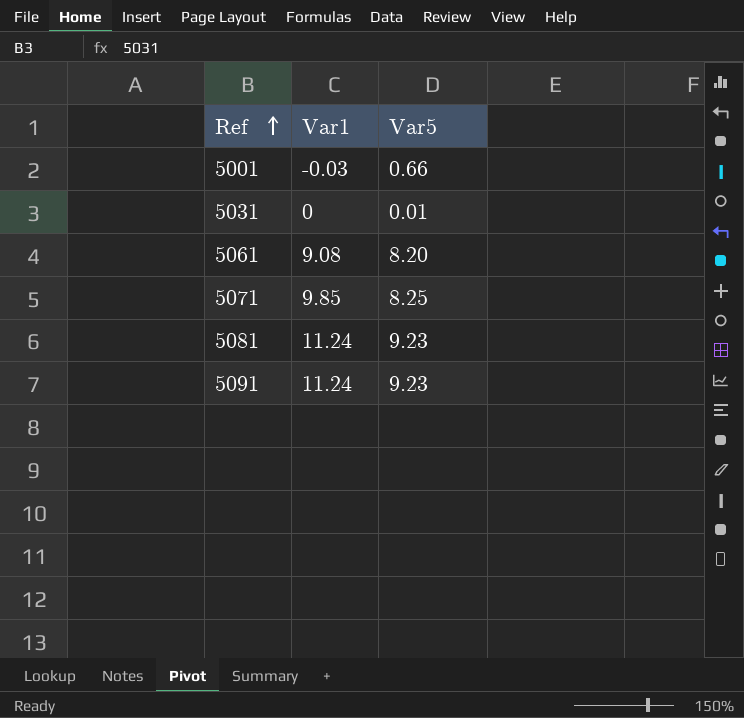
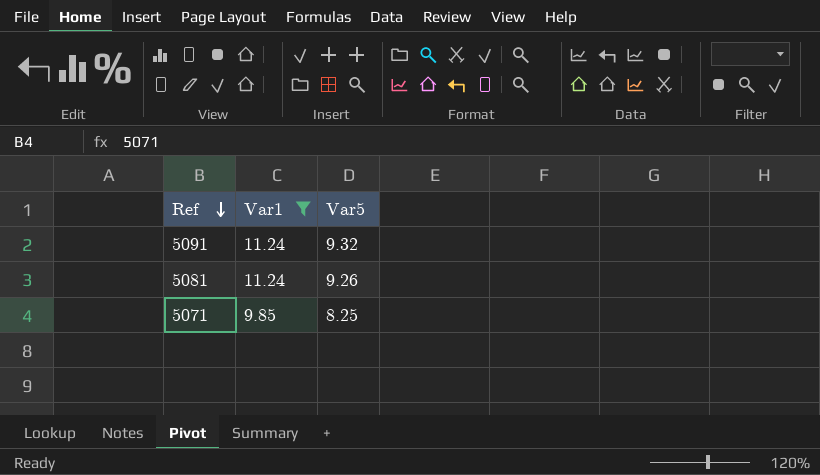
filter: none -> Var1 >= 9.85
row order: Ref ascending -> Ref descending
5091 | Var5: 9.23 -> 9.32
5081 | Var5: 9.23 -> 9.26

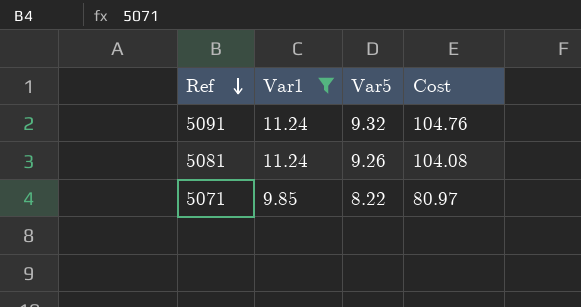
column Cost | formula: none -> [Var1] * [Var5]
5071 | Var5: 8.25 -> 8.22

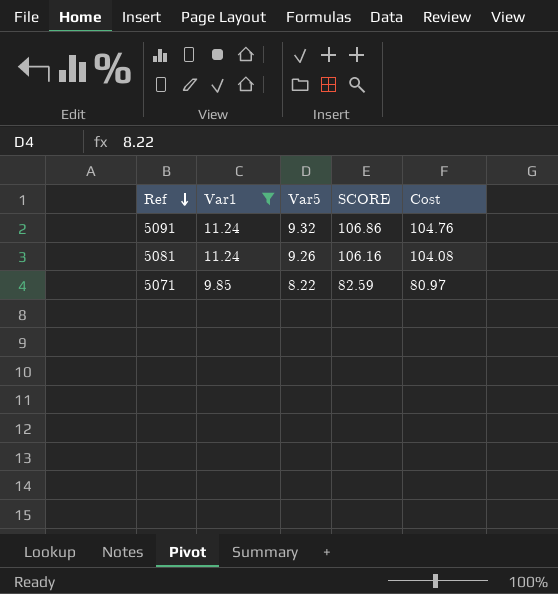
column SCORE | formula: none -> [Cost] * 1.02

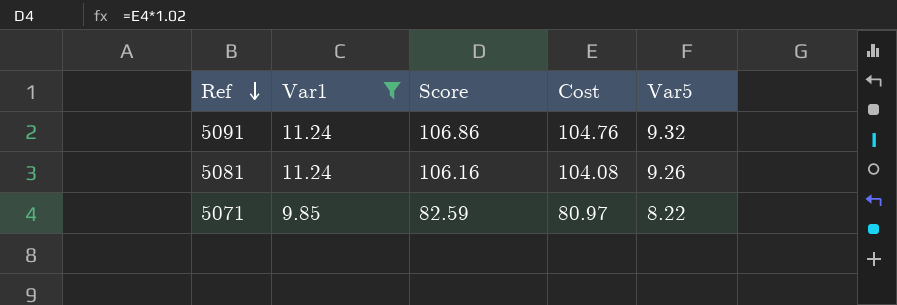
column name: SCORE -> Score
column Var5 | position: 3 -> 5

